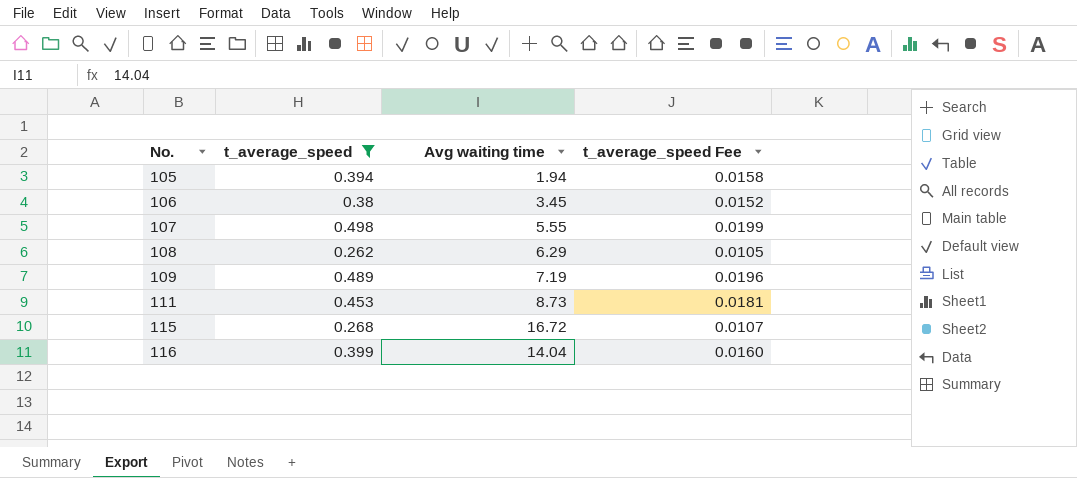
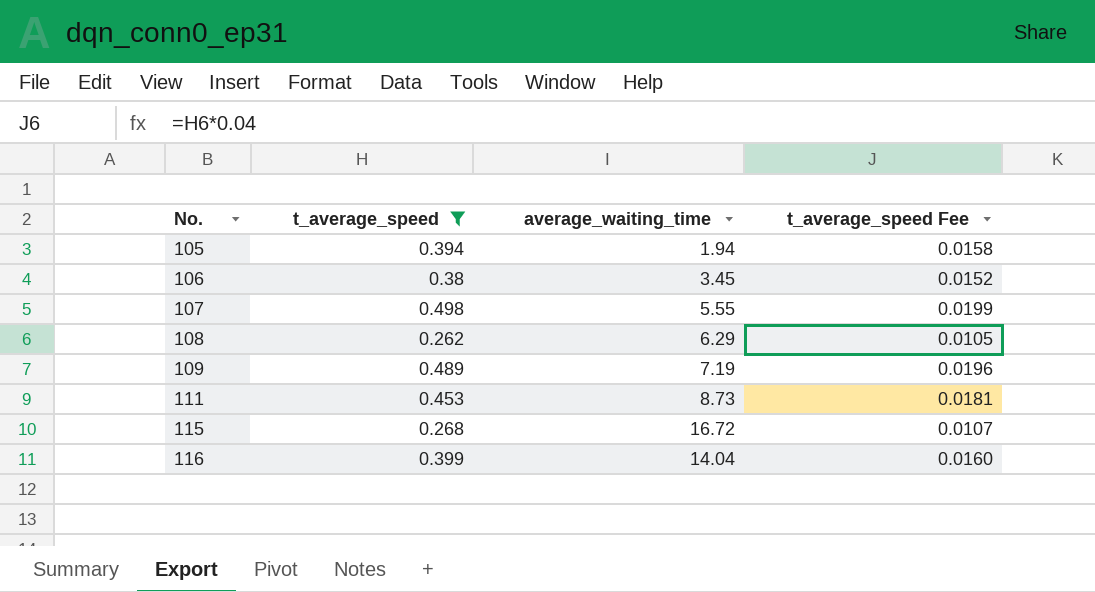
column name: Avg waiting time -> average_waiting_time

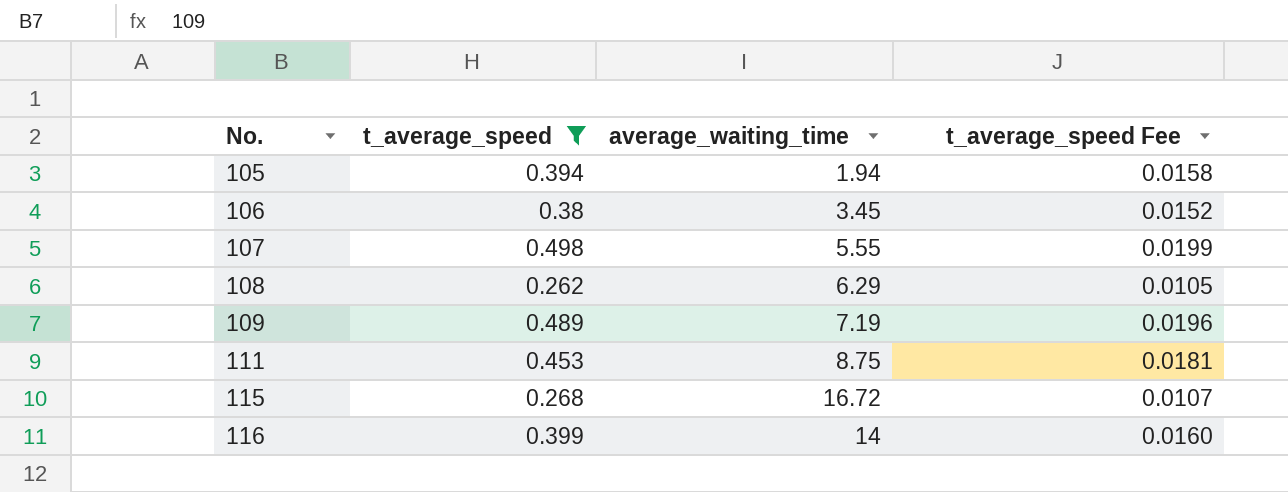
111 | average_waiting_time: 8.73 -> 8.75
116 | average_waiting_time: 14.04 -> 14

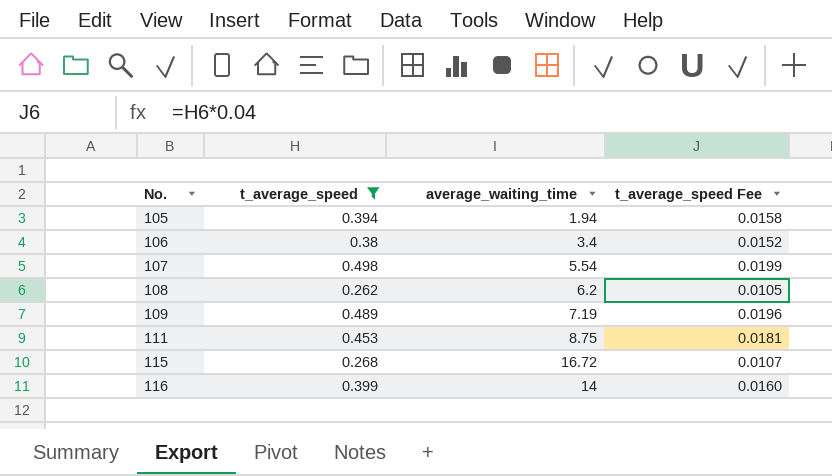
106 | average_waiting_time: 3.45 -> 3.4
107 | average_waiting_time: 5.55 -> 5.54
108 | average_waiting_time: 6.29 -> 6.2

